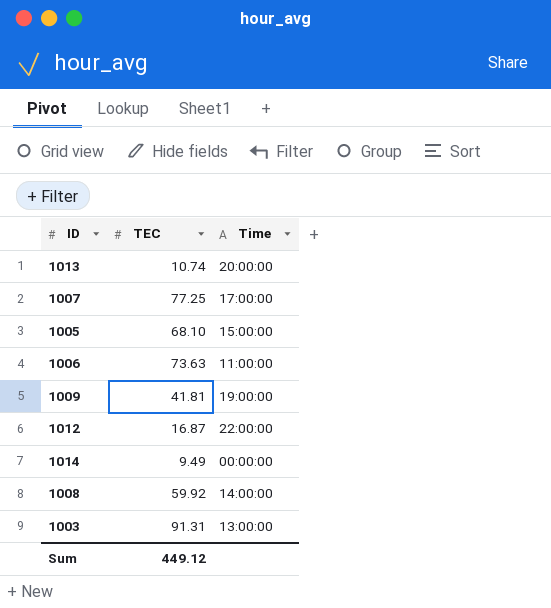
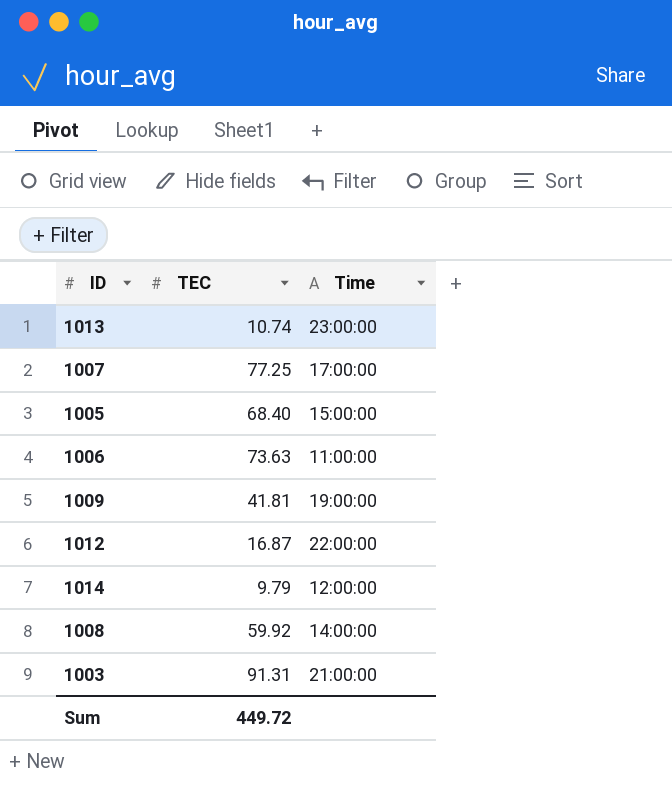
1013 | Time: 20:00:00 -> 23:00:00
1005 | TEC: 68.10 -> 68.40
1014 | TEC: 9.49 -> 9.79
1014 | Time: 00:00:00 -> 12:00:00
1003 | Time: 13:00:00 -> 21:00:00
Sum | TEC: 449.12 -> 449.72

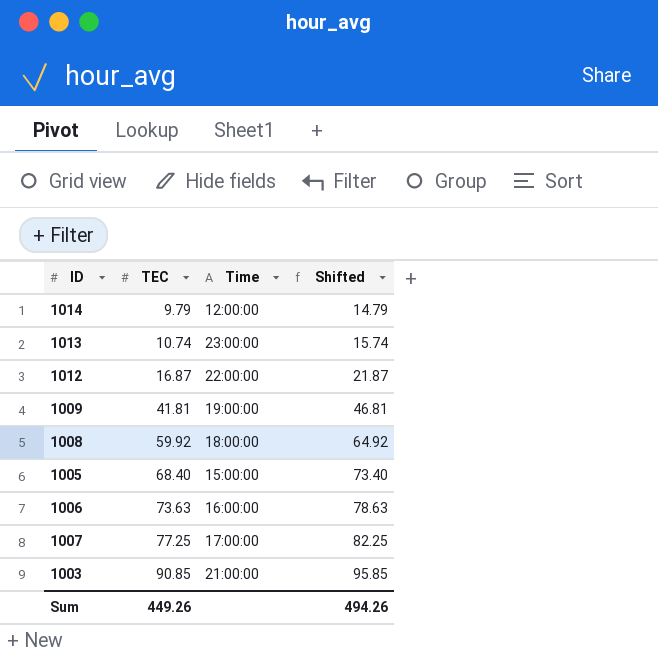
row order: none -> TEC ascending
column Shifted | formula: none -> [TEC] + 5
1008 | Time: 14:00:00 -> 18:00:00
1006 | Time: 11:00:00 -> 16:00:00
1003 | TEC: 91.31 -> 90.85
Sum | TEC: 449.72 -> 449.26

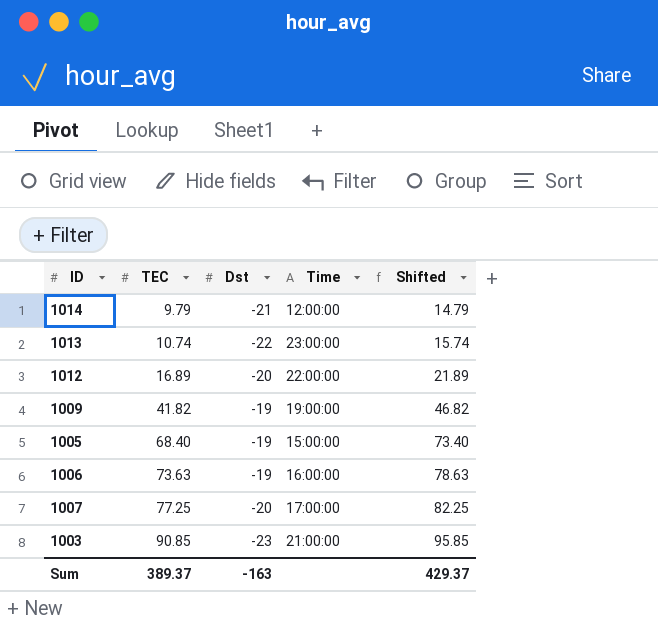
column Dst | position: none -> 3
row 1008: 59.92 | 18:00:00 | 64.92 -> none
1012 | TEC: 16.87 -> 16.89
1012 | Shifted: 21.87 -> 21.89
1009 | TEC: 41.81 -> 41.82
1009 | Shifted: 46.81 -> 46.82
Sum | TEC: 449.26 -> 389.37
Sum | Shifted: 494.26 -> 429.37

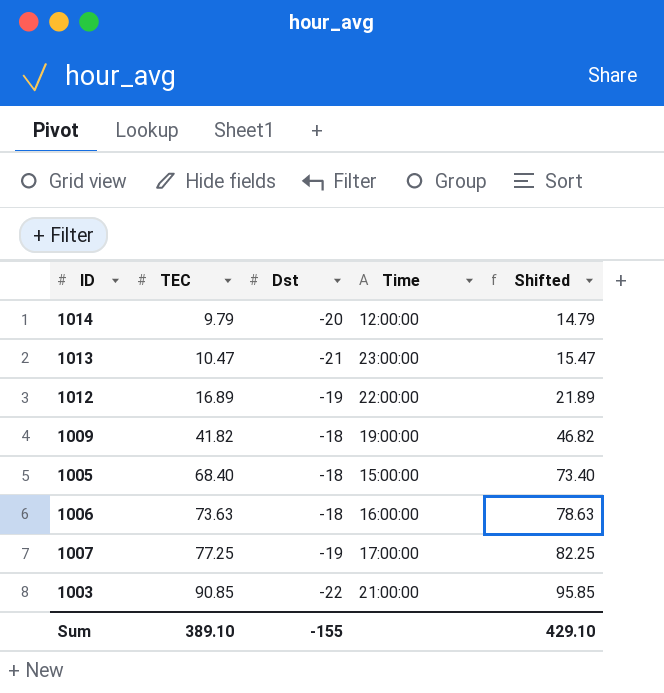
1014 | Dst: -21 -> -20
1013 | TEC: 10.74 -> 10.47
1013 | Dst: -22 -> -21
1013 | Shifted: 15.74 -> 15.47
1012 | Dst: -20 -> -19
1009 | Dst: -19 -> -18
1005 | Dst: -19 -> -18
1006 | Dst: -19 -> -18
1007 | Dst: -20 -> -19
1003 | Dst: -23 -> -22
Sum | TEC: 389.37 -> 389.10
Sum | Dst: -163 -> -155
Sum | Shifted: 429.37 -> 429.10

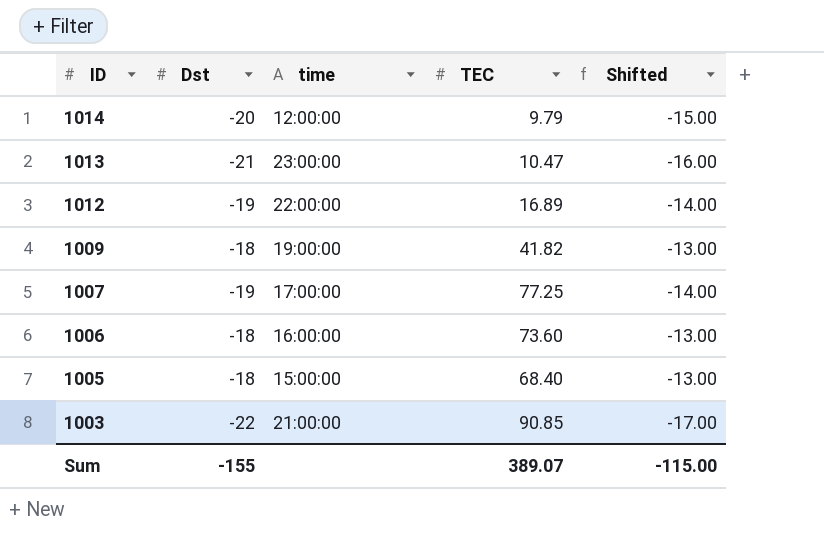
row order: TEC ascending -> ID descending
column name: Time -> time
column TEC | position: 2 -> 4
column Shifted | formula: [TEC] + 5 -> [Dst] + 5
1006 | TEC: 73.63 -> 73.60
Sum | TEC: 389.10 -> 389.07
Sum | Shifted: 429.10 -> -115.00

